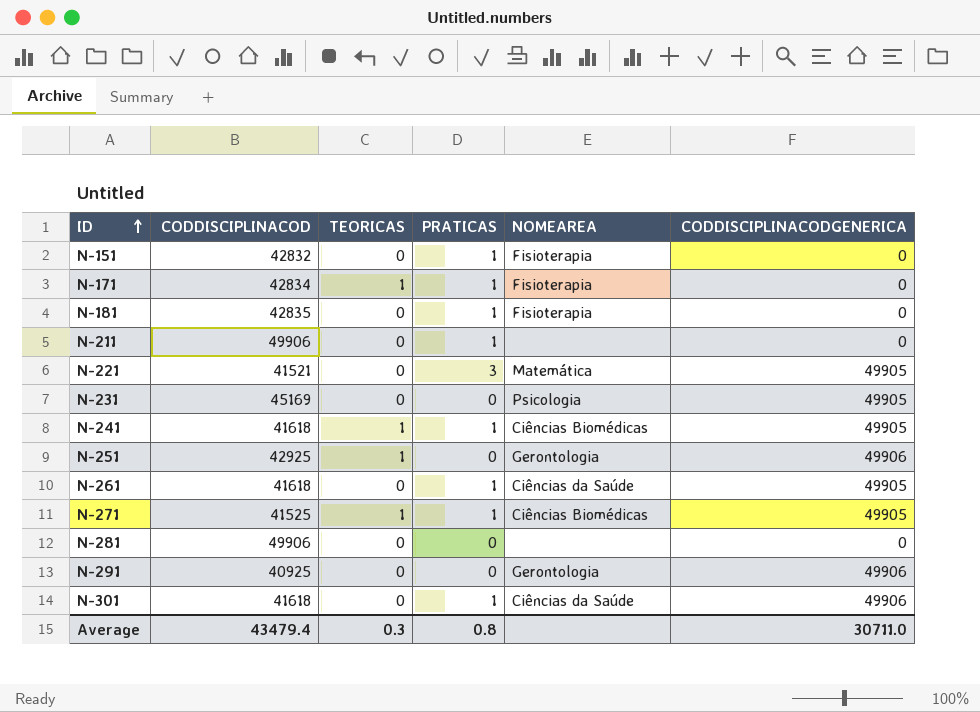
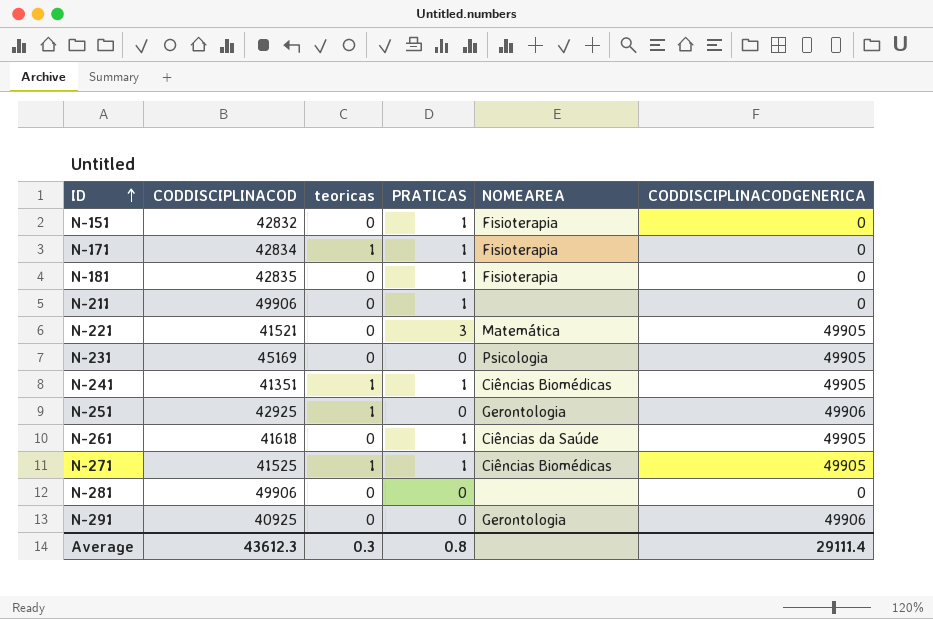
column name: TEORICAS -> teoricas
row N-301: 41618 | 0 | 1 | Ciências da Saúde | 49906 -> none
N-241 | CODDISCIPLINACOD: 41618 -> 41351
Average | CODDISCIPLINACOD: 43479.4 -> 43612.3
Average | CODDISCIPLINACODGENERICA: 30711.0 -> 29111.4

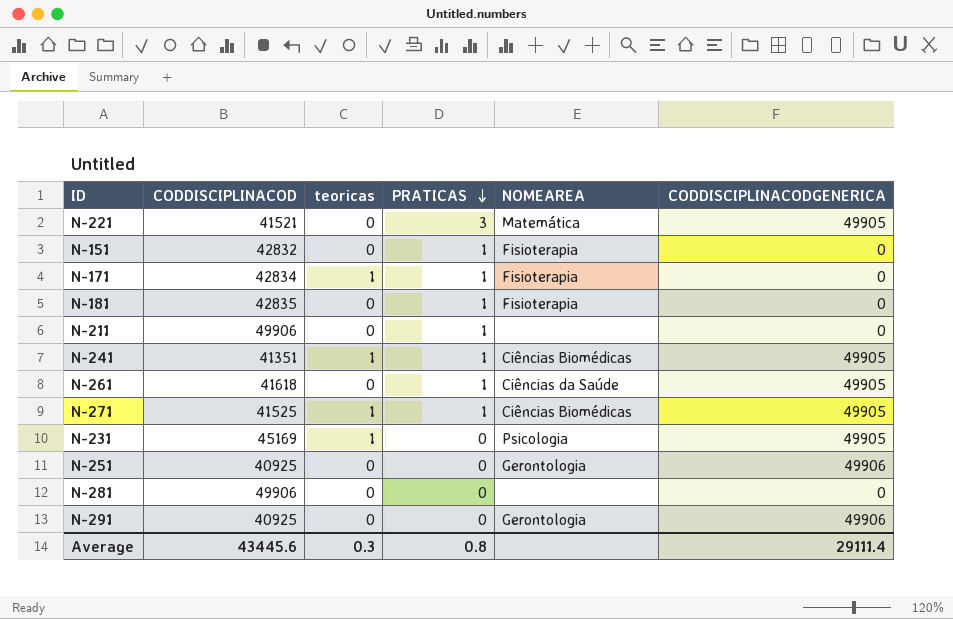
row order: ID ascending -> PRATICAS descending
N-231 | teoricas: 0 -> 1
N-251 | CODDISCIPLINACOD: 42925 -> 40925
N-251 | teoricas: 1 -> 0
Average | CODDISCIPLINACOD: 43612.3 -> 43445.6

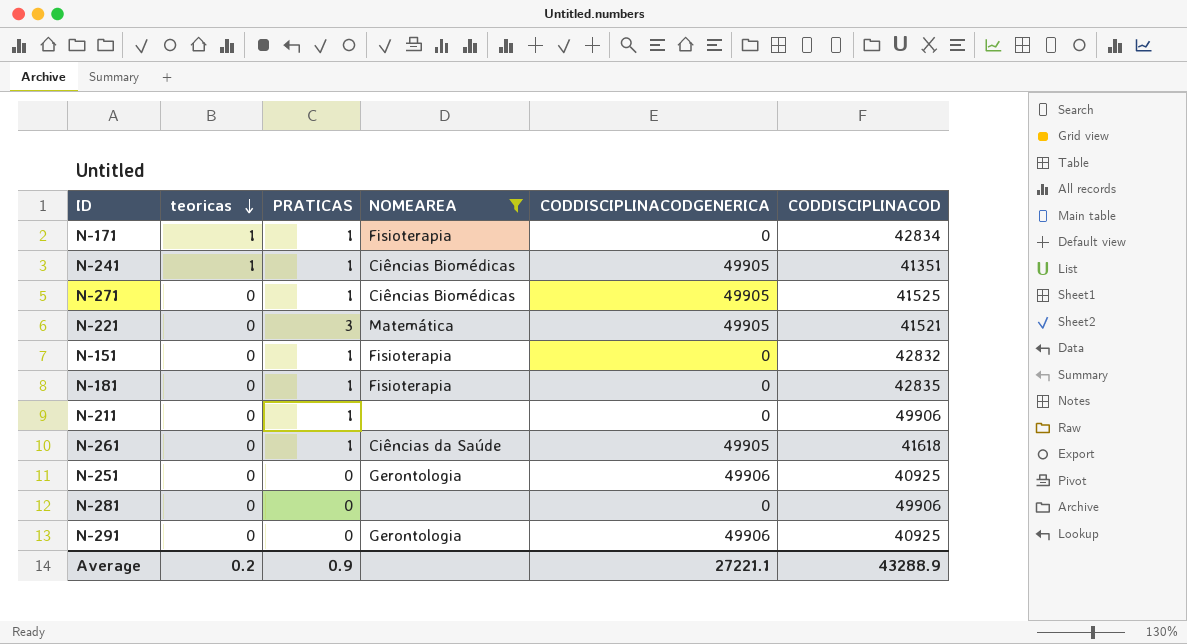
filter: none -> NOMEAREA != Psicologia
row order: PRATICAS descending -> teoricas descending
column CODDISCIPLINACOD | position: 2 -> 6
N-271 | teoricas: 1 -> 0
Average | teoricas: 0.3 -> 0.2
Average | PRATICAS: 0.8 -> 0.9
Average | CODDISCIPLINACODGENERICA: 29111.4 -> 27221.1
Average | CODDISCIPLINACOD: 43445.6 -> 43288.9

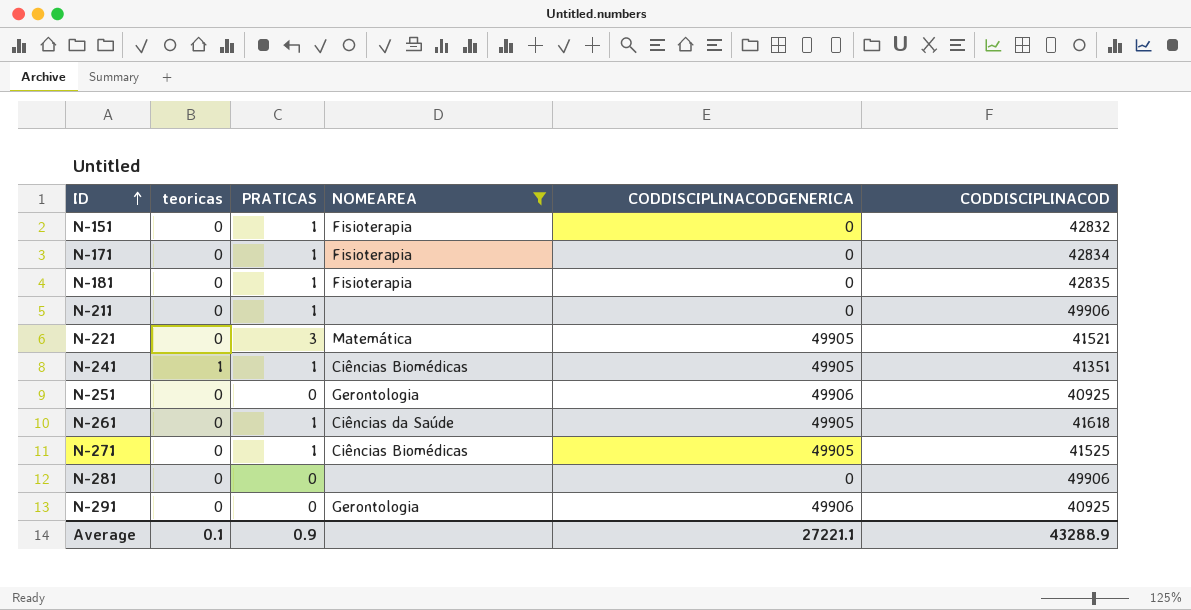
row order: teoricas descending -> ID ascending
N-171 | teoricas: 1 -> 0
Average | teoricas: 0.2 -> 0.1

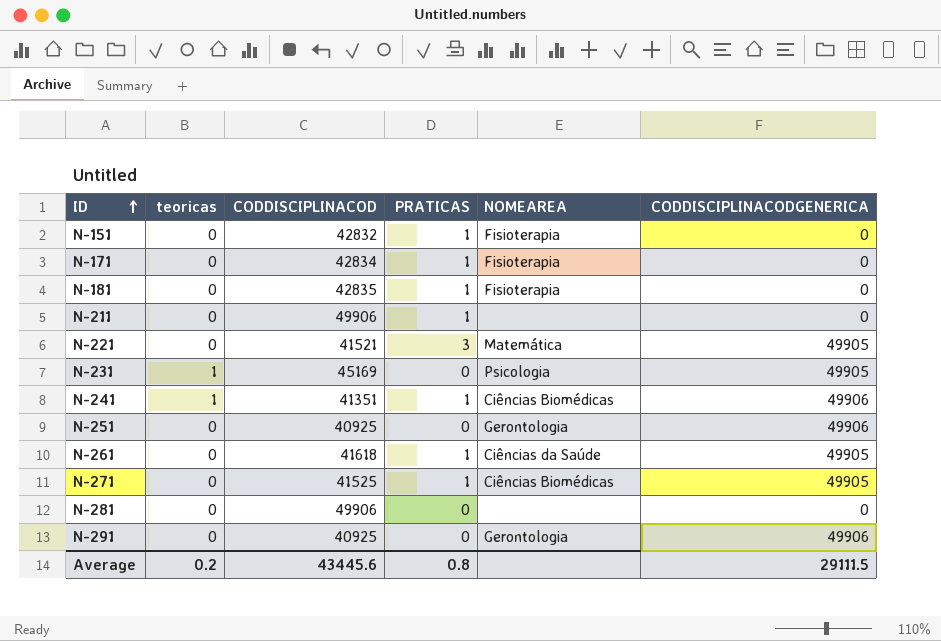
filter: NOMEAREA != Psicologia -> none
column CODDISCIPLINACOD | position: 6 -> 3
N-241 | CODDISCIPLINACODGENERICA: 49905 -> 49906
Average | teoricas: 0.1 -> 0.2
Average | CODDISCIPLINACOD: 43288.9 -> 43445.6
Average | PRATICAS: 0.9 -> 0.8
Average | CODDISCIPLINACODGENERICA: 27221.1 -> 29111.5

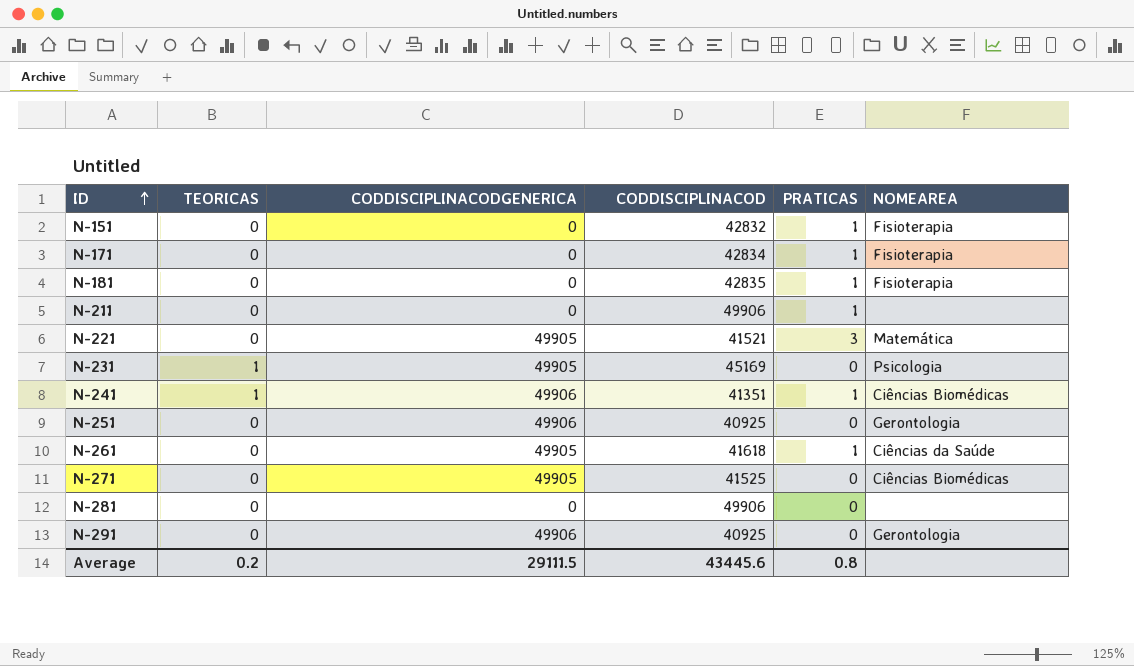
column name: teoricas -> TEORICAS
column CODDISCIPLINACODGENERICA | position: 6 -> 3
N-271 | PRATICAS: 1 -> 0

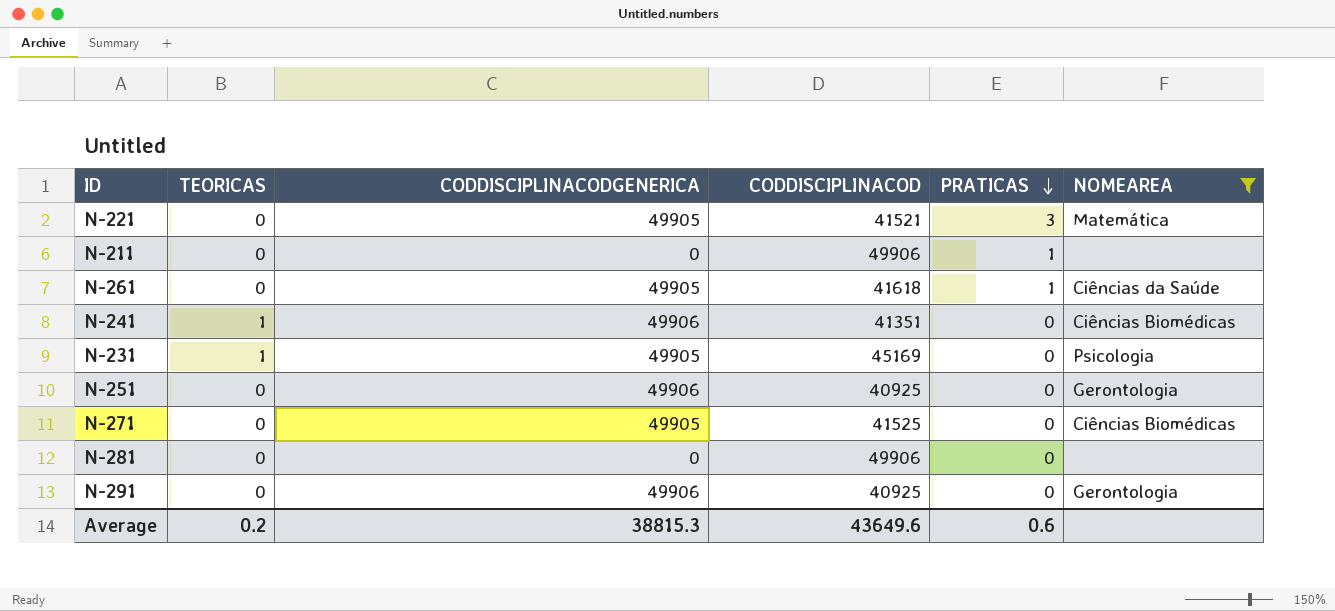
filter: none -> NOMEAREA != Fisioterapia
row order: ID ascending -> PRATICAS descending
N-241 | PRATICAS: 1 -> 0
Average | CODDISCIPLINACODGENERICA: 29111.5 -> 38815.3
Average | CODDISCIPLINACOD: 43445.6 -> 43649.6
Average | PRATICAS: 0.8 -> 0.6

